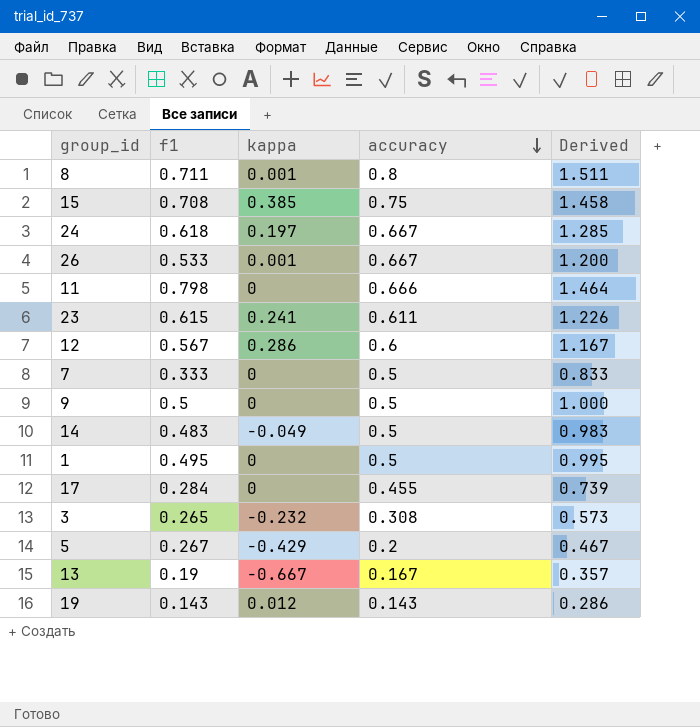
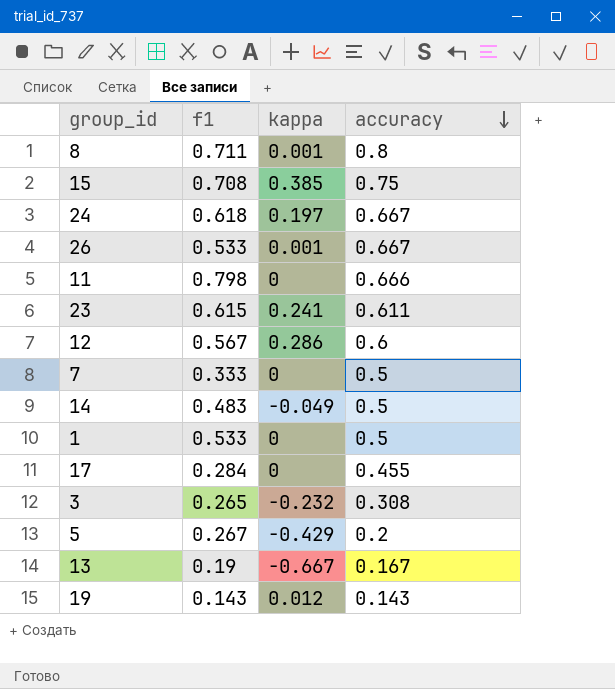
column Derived | formula: [f1] + [accuracy] -> none
row 9: 0.5 | 0 | 0.5 | 1.000 -> none
1 | f1: 0.495 -> 0.533

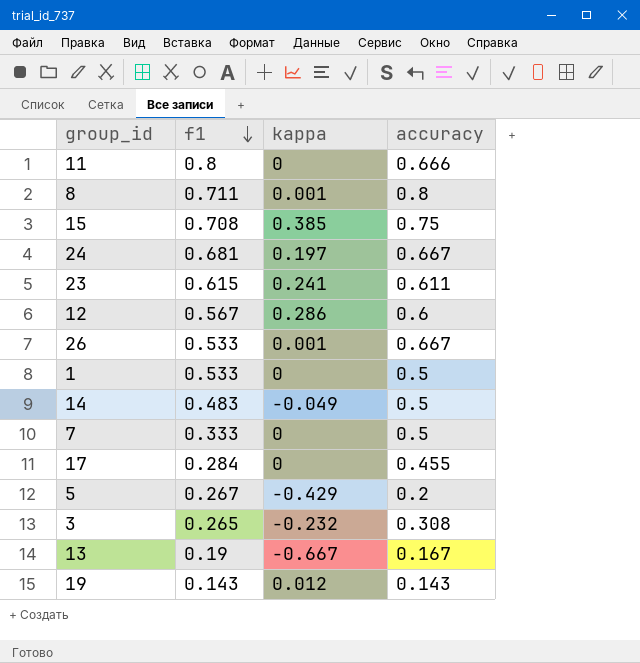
row order: accuracy descending -> f1 descending
11 | f1: 0.798 -> 0.8
24 | f1: 0.618 -> 0.681

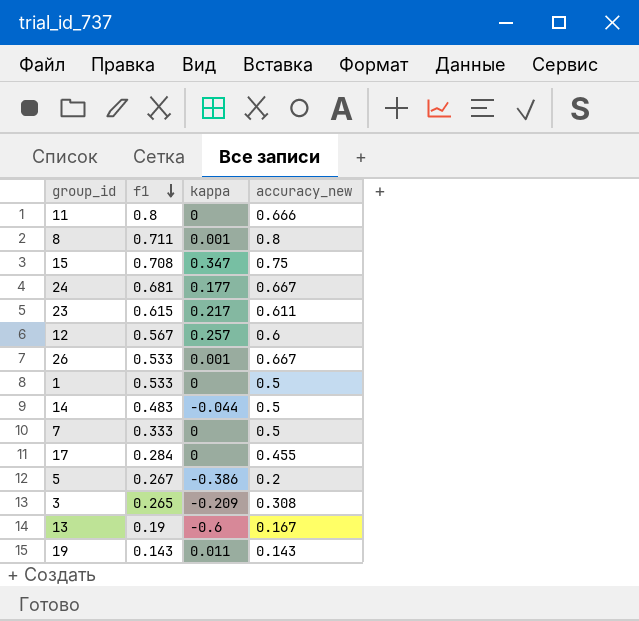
column name: accuracy -> accuracy_new
15 | kappa: 0.385 -> 0.347
24 | kappa: 0.197 -> 0.177
23 | kappa: 0.241 -> 0.217
12 | kappa: 0.286 -> 0.257
14 | kappa: -0.049 -> -0.044
5 | kappa: -0.429 -> -0.386
3 | kappa: -0.232 -> -0.209
13 | kappa: -0.667 -> -0.6
19 | kappa: 0.012 -> 0.011

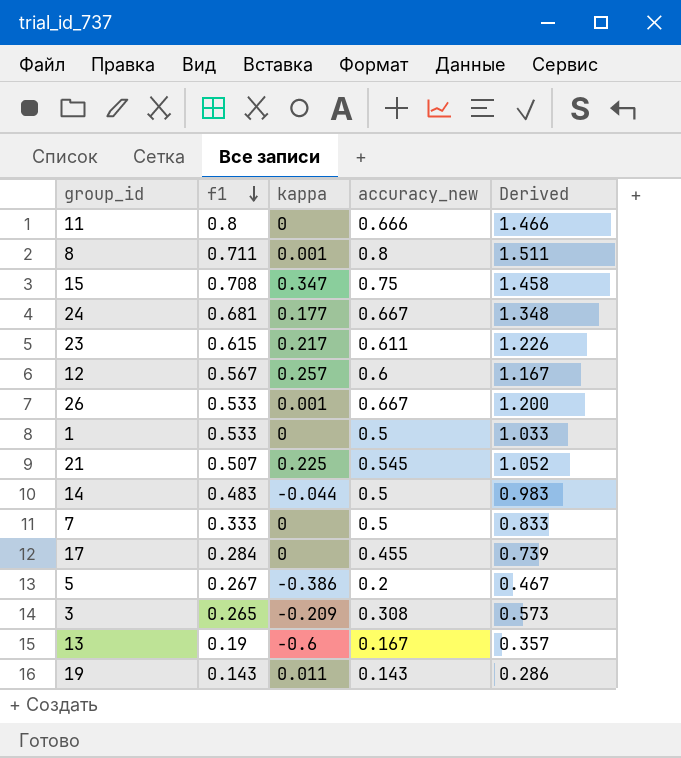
column Derived | formula: none -> [f1] + [accuracy_new]
row 21: none -> 0.507 | 0.225 | 0.545 | 1.052

